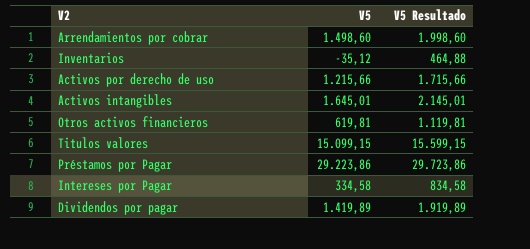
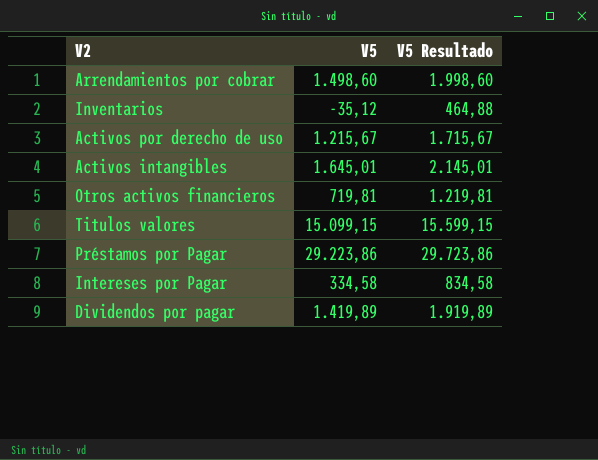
Activos por derecho de uso | V5: 1.215,66 -> 1.215,67
Activos por derecho de uso | V5 Resultado: 1.715,66 -> 1.715,67
Otros activos financieros | V5: 619,81 -> 719,81
Otros activos financieros | V5 Resultado: 1.119,81 -> 1.219,81

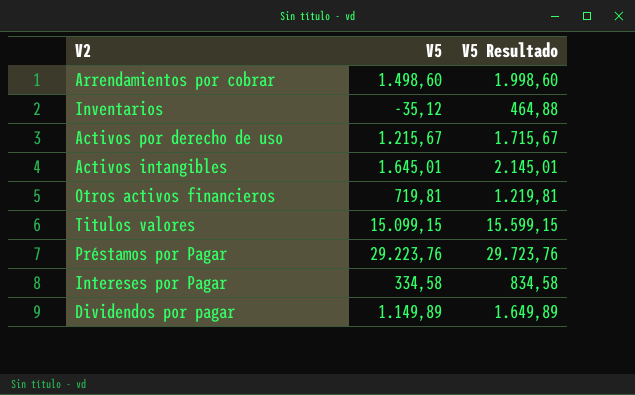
Préstamos por Pagar | V5: 29.223,86 -> 29.223,76
Préstamos por Pagar | V5 Resultado: 29.723,86 -> 29.723,76
Dividendos por pagar | V5: 1.419,89 -> 1.149,89
Dividendos por pagar | V5 Resultado: 1.919,89 -> 1.649,89

